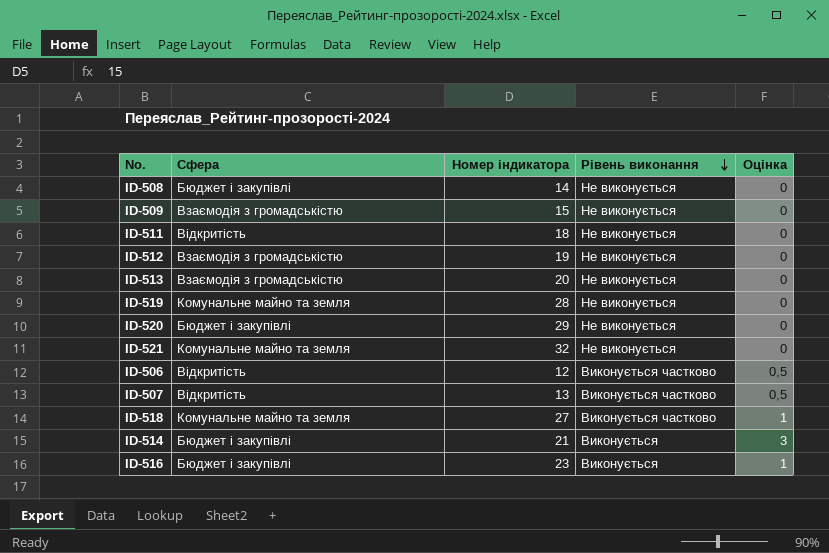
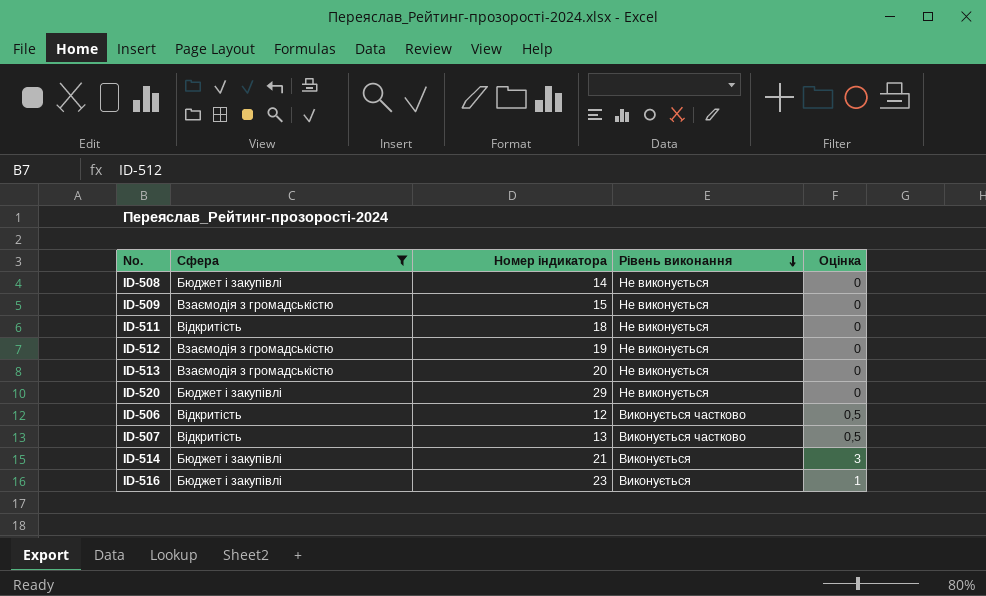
filter: none -> Сфера != Комунальне майно та земля

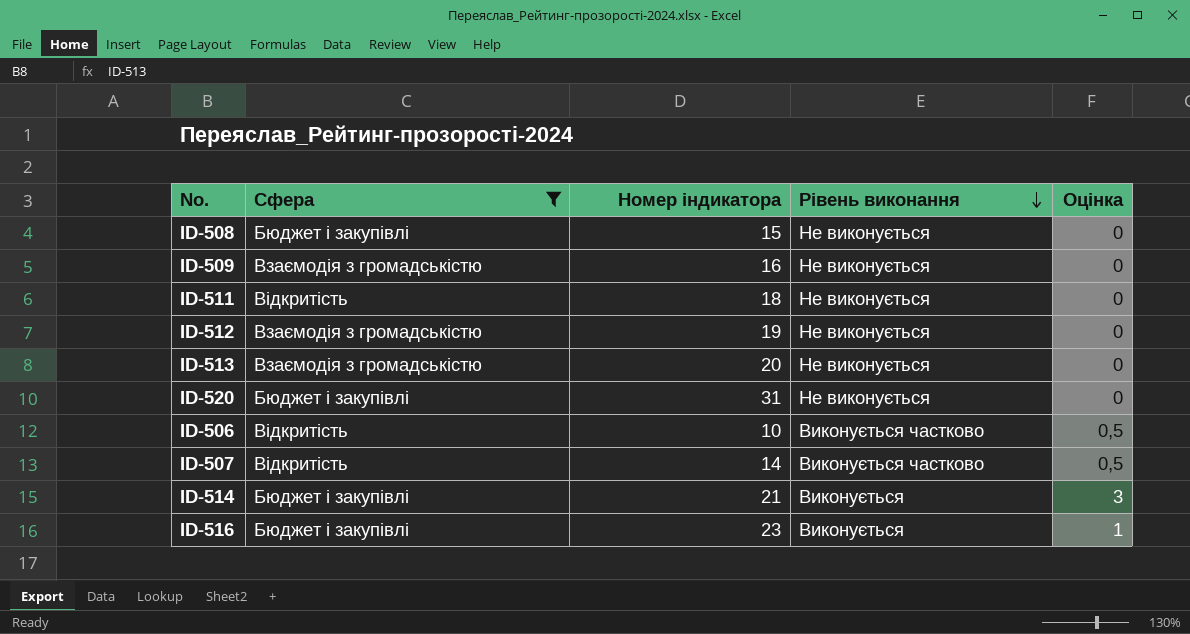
ID-508 | Номер індикатора: 14 -> 15
ID-509 | Номер індикатора: 15 -> 16
ID-520 | Номер індикатора: 29 -> 31
ID-506 | Номер індикатора: 12 -> 10
ID-507 | Номер індикатора: 13 -> 14

